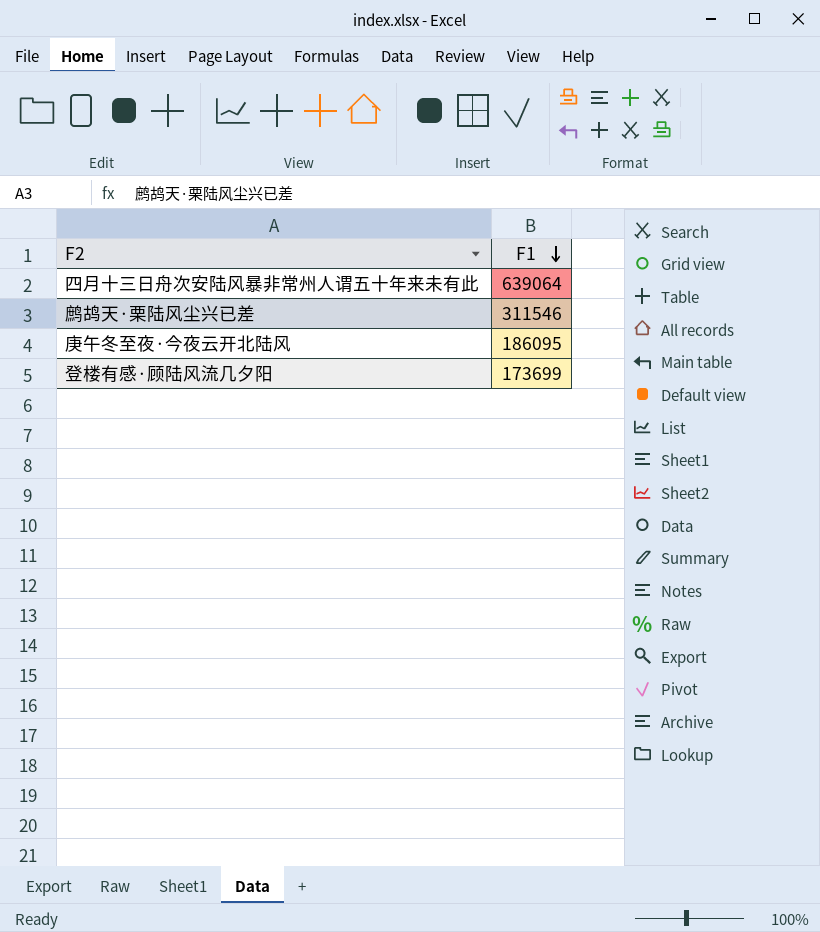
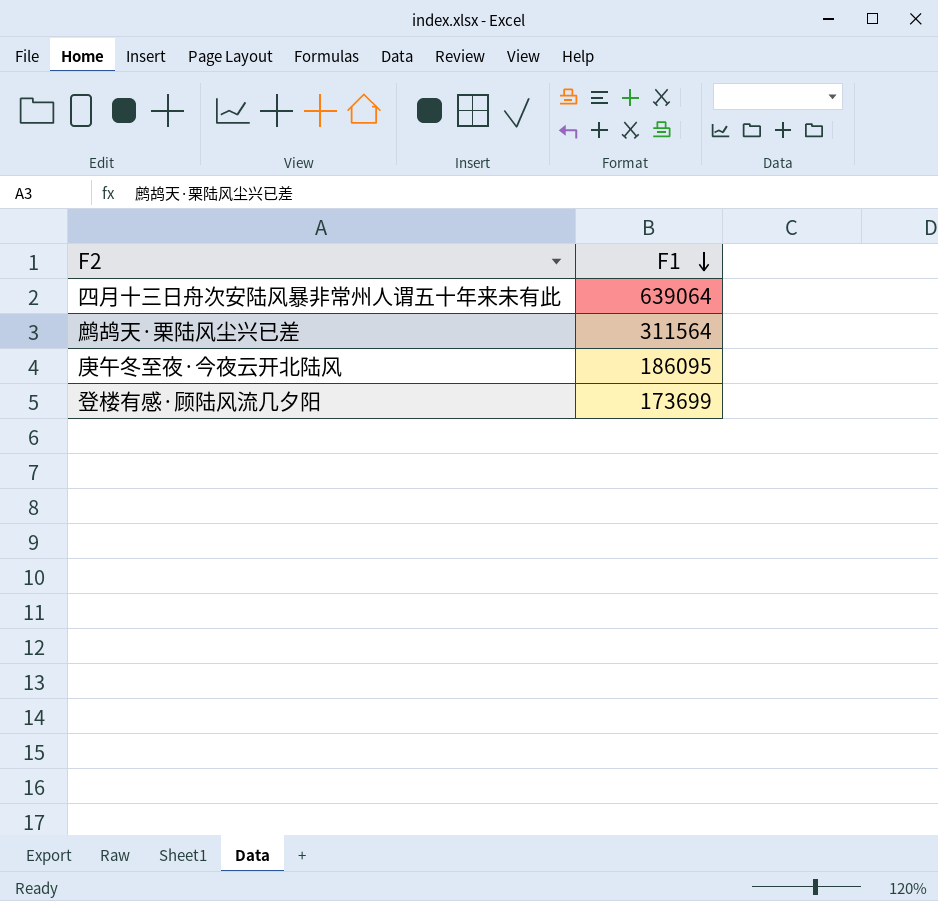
鹧鸪天·栗陆风尘兴已差 | F1: 311546 -> 311564

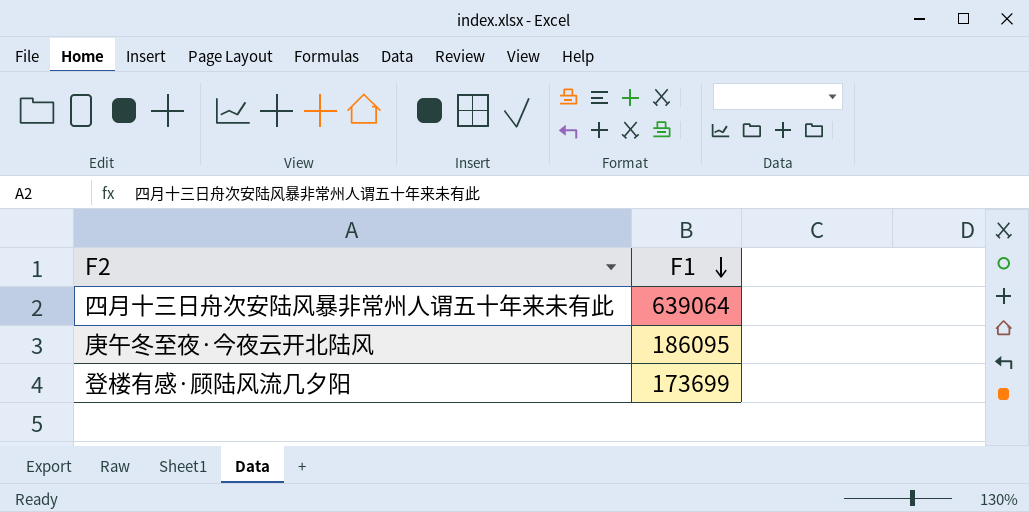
row 鹧鸪天·栗陆风尘兴已差: 311564 -> none

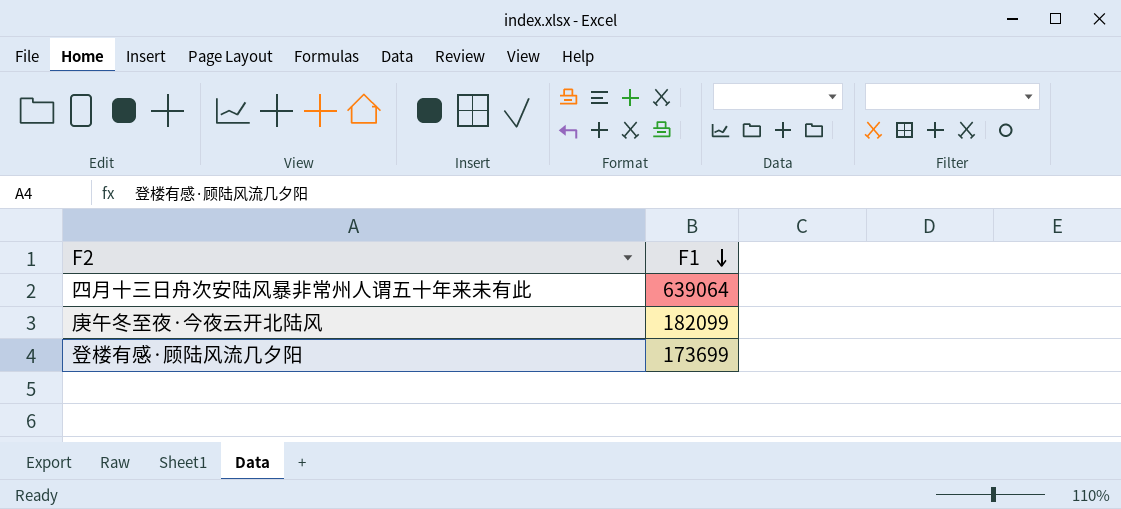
庚午冬至夜·今夜云开北陆风 | F1: 186095 -> 182099

